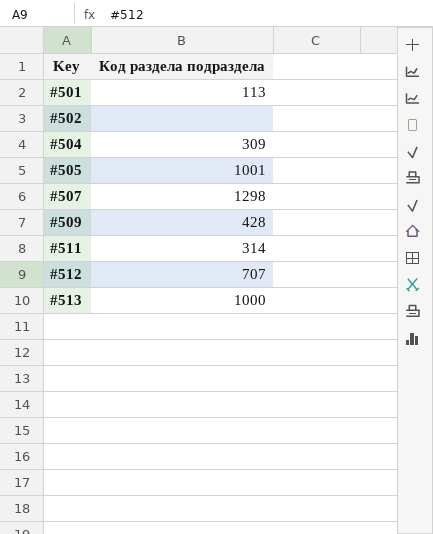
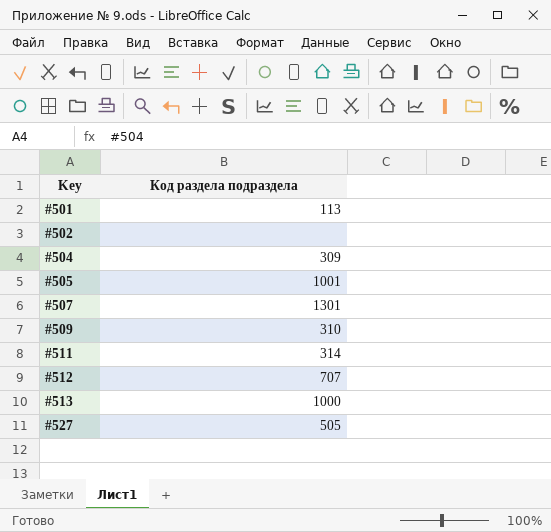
#507 | Код раздела подраздела: 1298 -> 1301
#509 | Код раздела подраздела: 428 -> 310
row #527: none -> 505

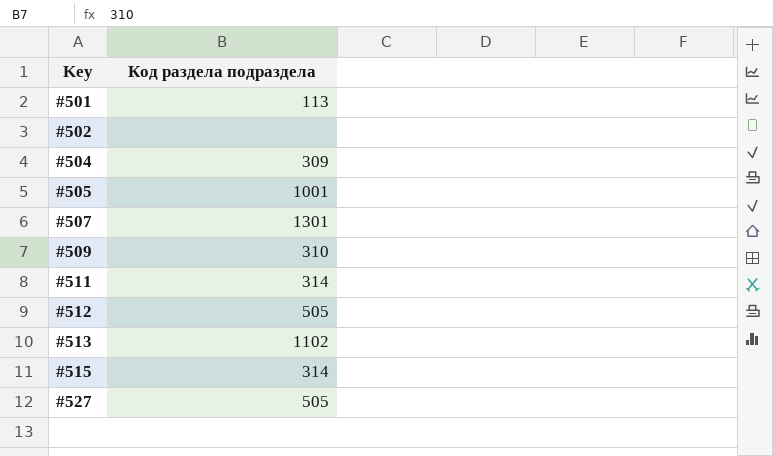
#512 | Код раздела подраздела: 707 -> 505
#513 | Код раздела подраздела: 1000 -> 1102
row #515: none -> 314

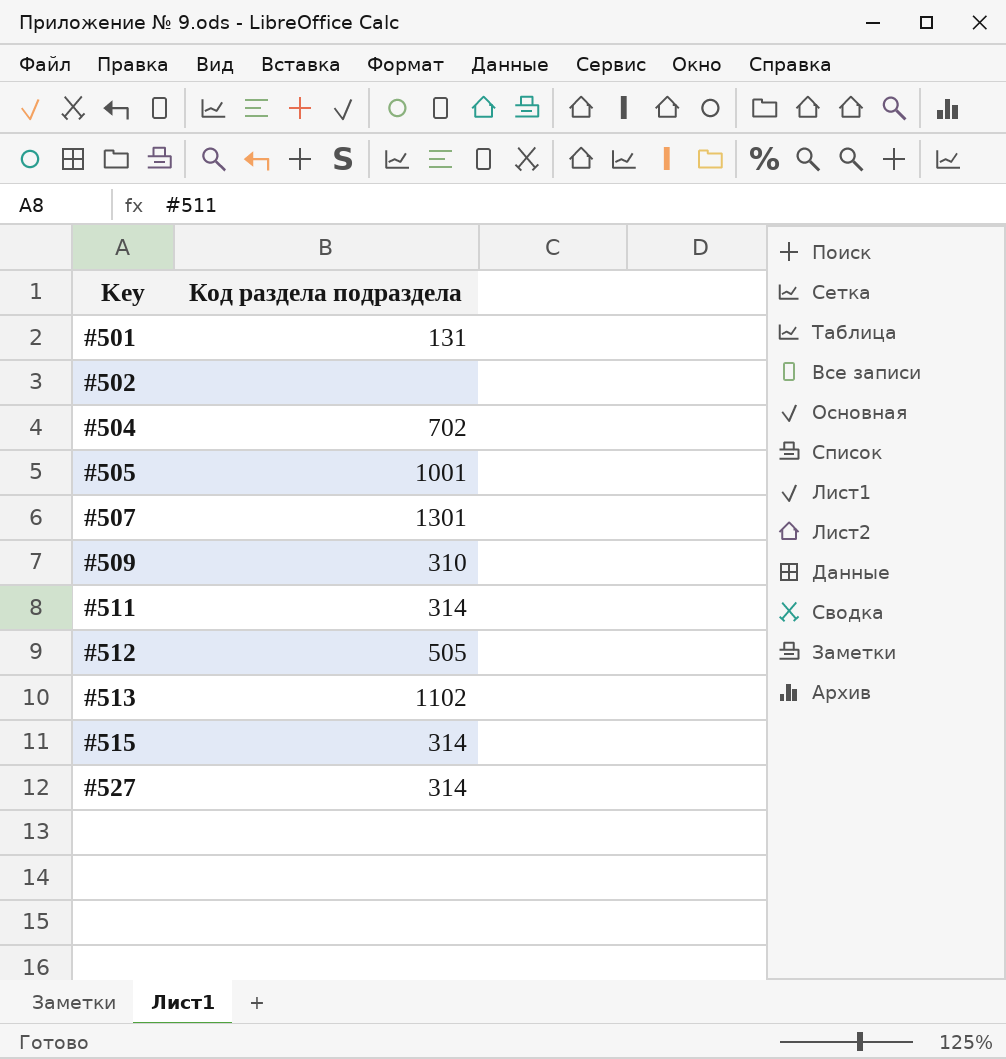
#501 | Код раздела подраздела: 113 -> 131
#504 | Код раздела подраздела: 309 -> 702
#527 | Код раздела подраздела: 505 -> 314

